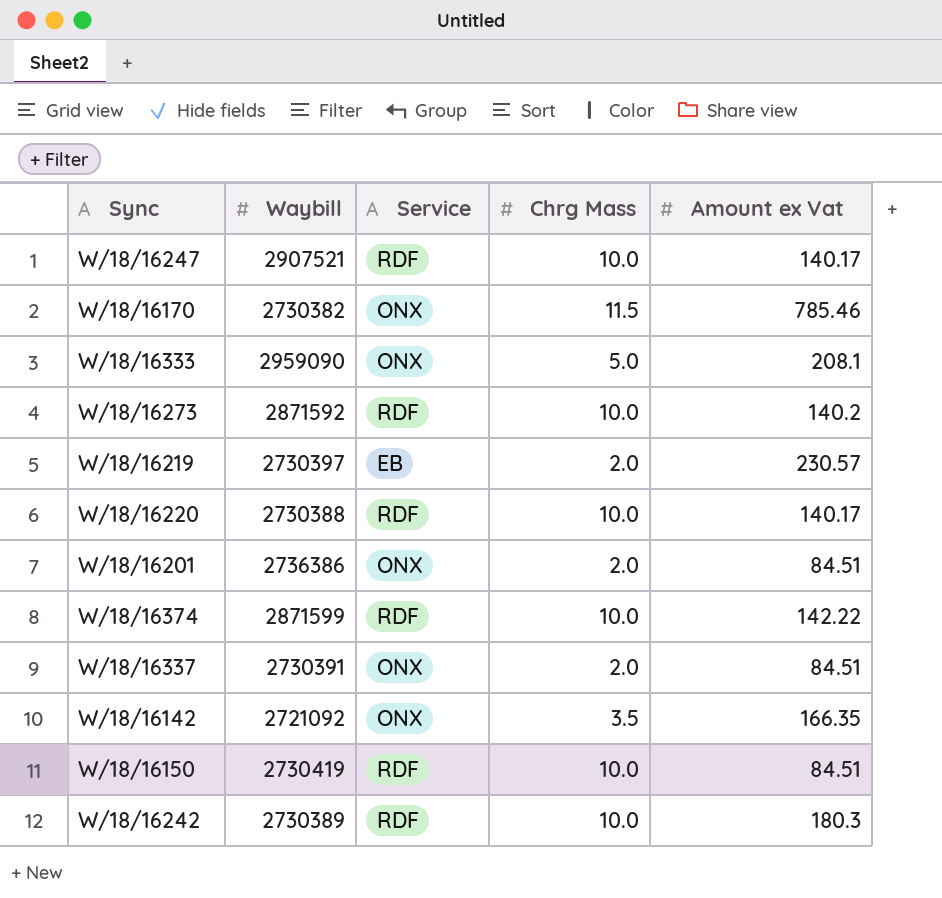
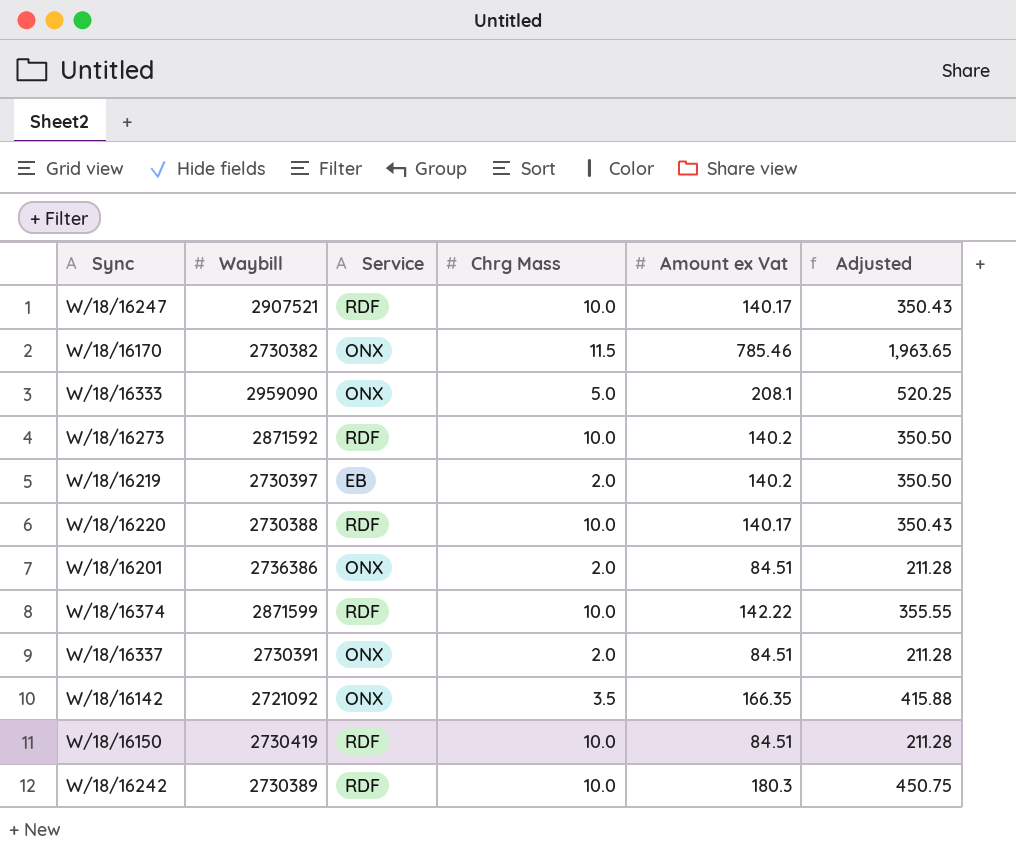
column Adjusted | formula: none -> [Amount ex Vat] * 2.5
W/18/16219 | Amount ex Vat: 230.57 -> 140.2

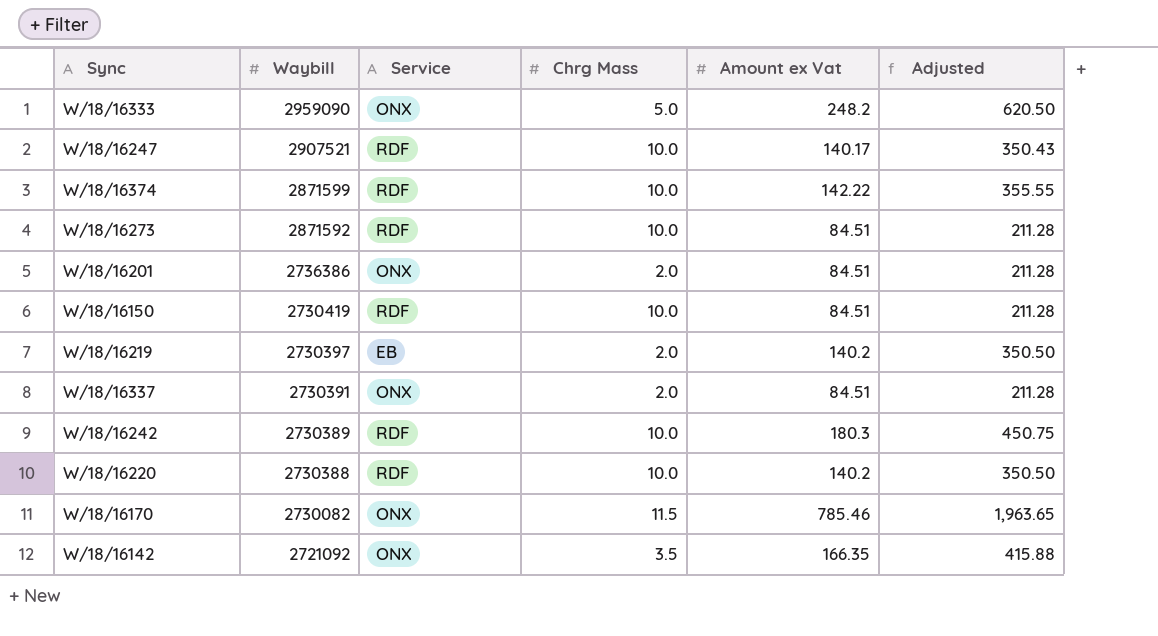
row order: none -> Waybill descending
W/18/16333 | Amount ex Vat: 208.1 -> 248.2
W/18/16333 | Adjusted: 520.25 -> 620.50
W/18/16273 | Amount ex Vat: 140.2 -> 84.51
W/18/16273 | Adjusted: 350.50 -> 211.28
W/18/16220 | Amount ex Vat: 140.17 -> 140.2
W/18/16220 | Adjusted: 350.43 -> 350.50
W/18/16170 | Waybill: 2730382 -> 2730082

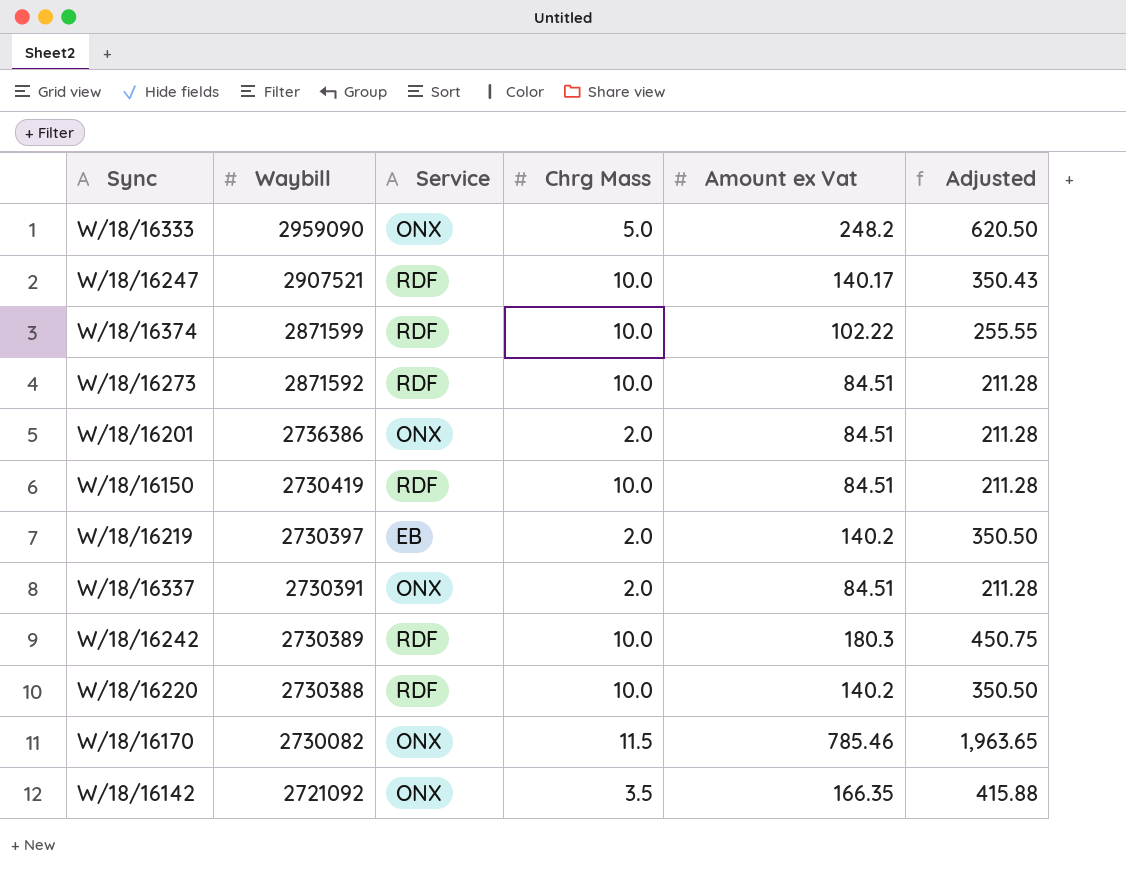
W/18/16374 | Amount ex Vat: 142.22 -> 102.22
W/18/16374 | Adjusted: 355.55 -> 255.55

